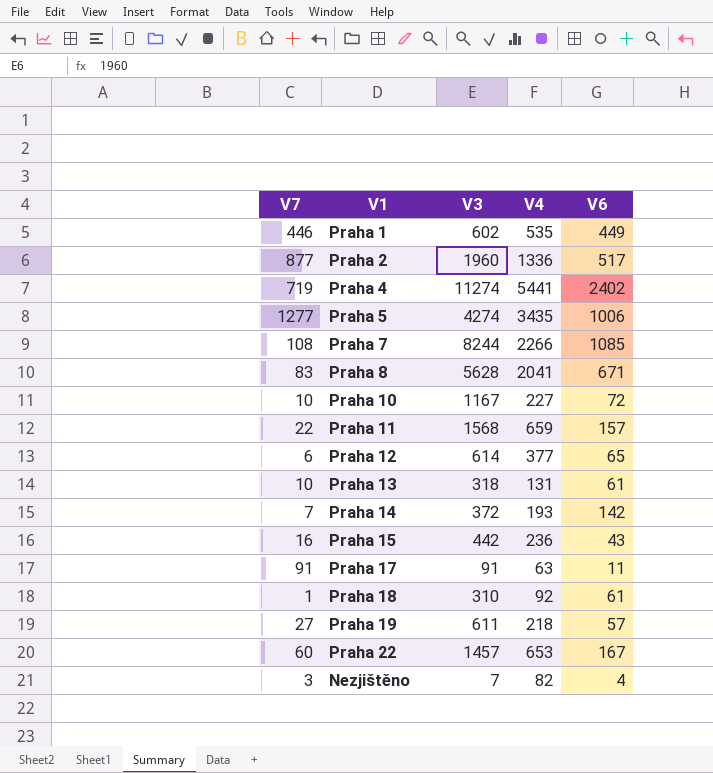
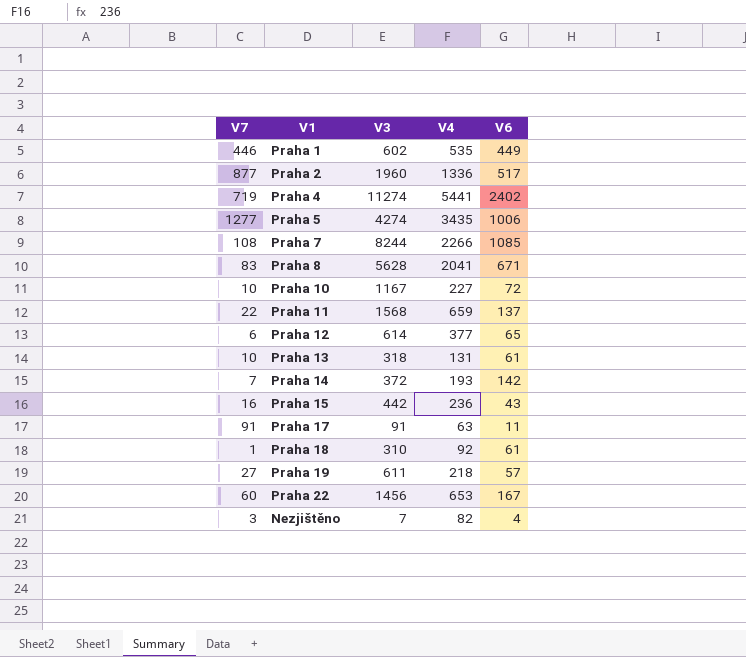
Praha 11 | V6: 157 -> 137
Praha 22 | V3: 1457 -> 1456

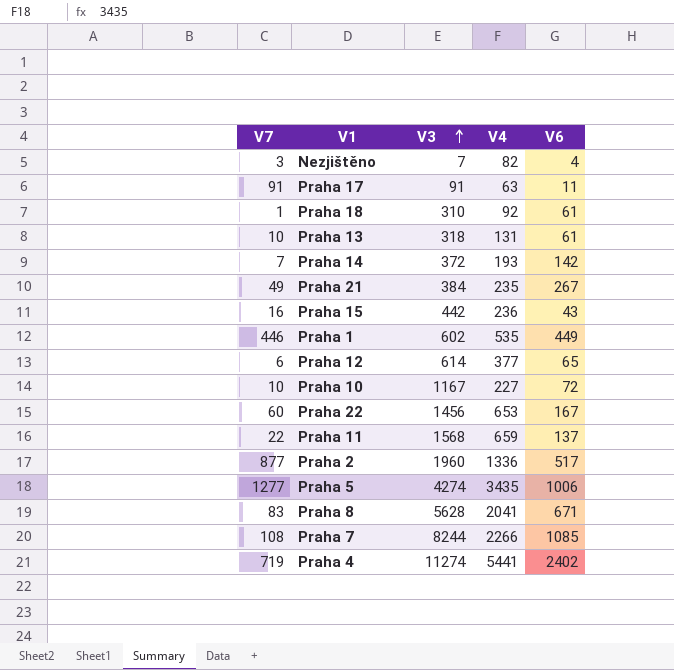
row order: none -> V3 ascending
row Praha 19: 27 | 611 | 218 | 57 -> none
row Praha 21: none -> 49 | 384 | 235 | 267

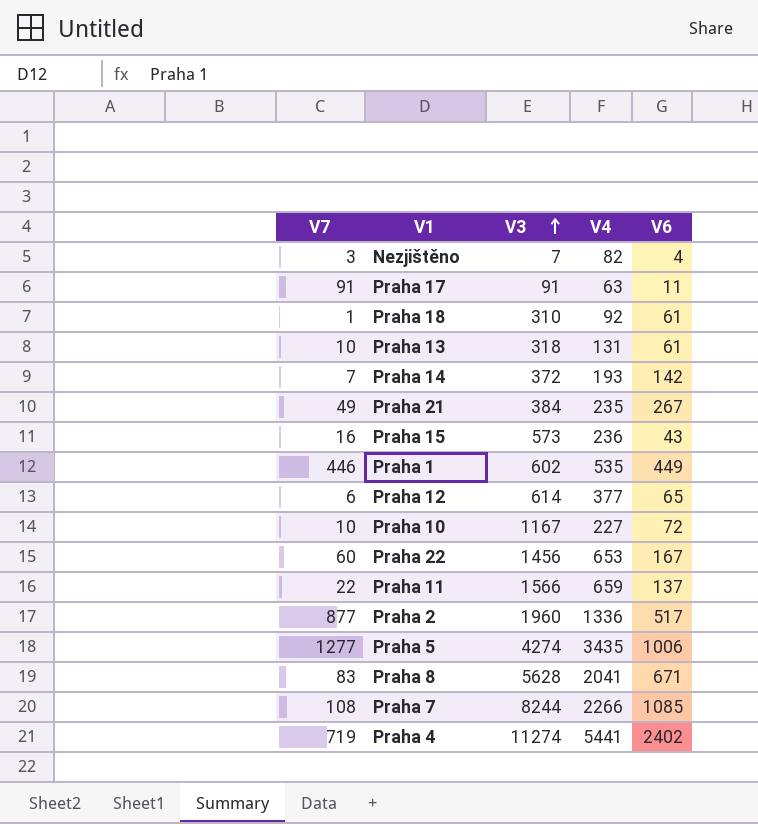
Praha 15 | V3: 442 -> 573
Praha 11 | V3: 1568 -> 1566

